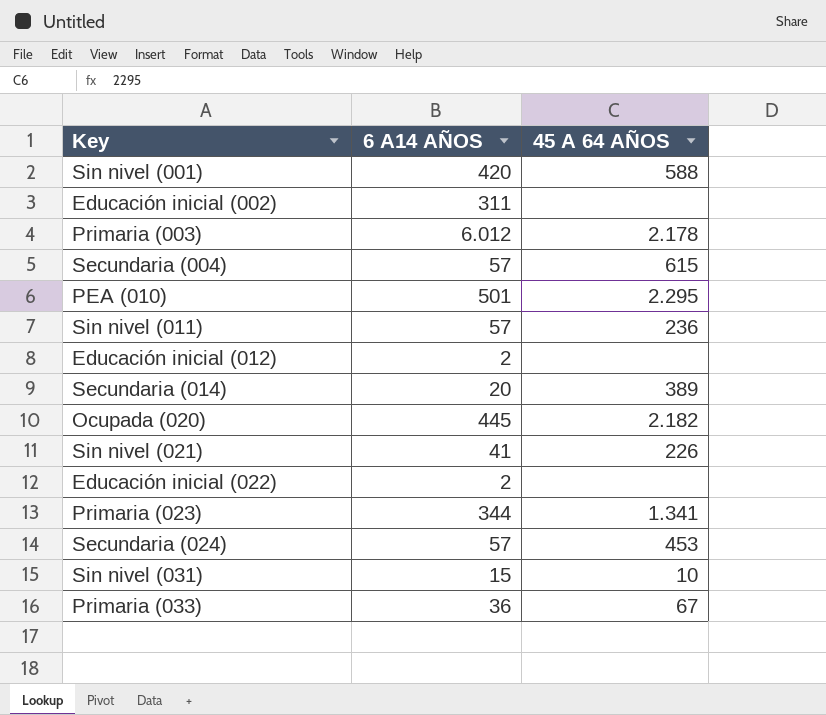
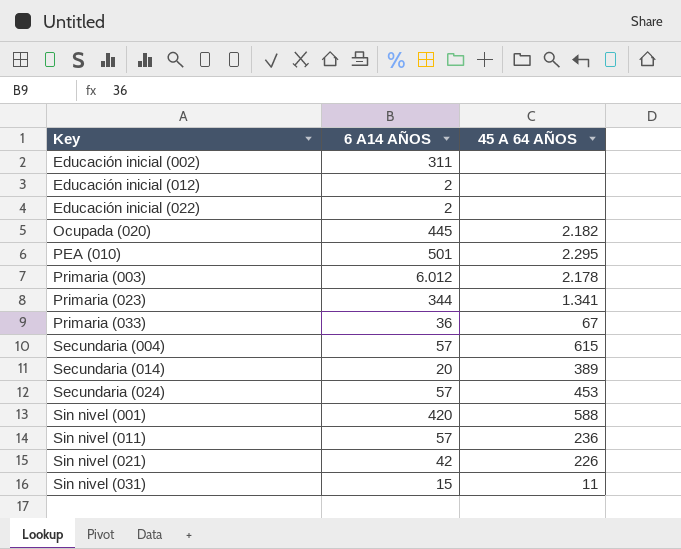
row order: none -> Key ascending
Sin nivel (021) | 6 A14 AÑOS: 41 -> 42
Sin nivel (031) | 45 A 64 AÑOS: 10 -> 11

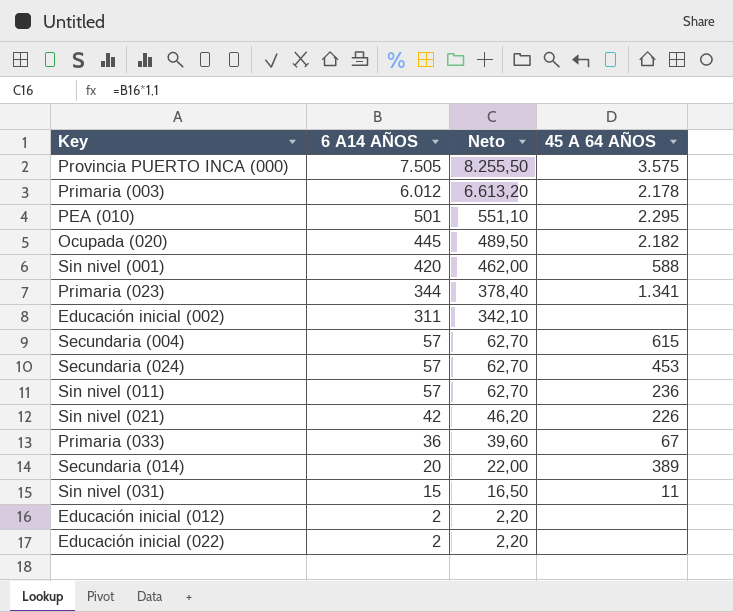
row order: Key ascending -> 6 A14 AÑOS descending
column Neto | formula: none -> [6 A14 AÑOS] * 1,1
row Provincia PUERTO INCA (000): none -> 7.505 | 8.255,50 | 3.575

